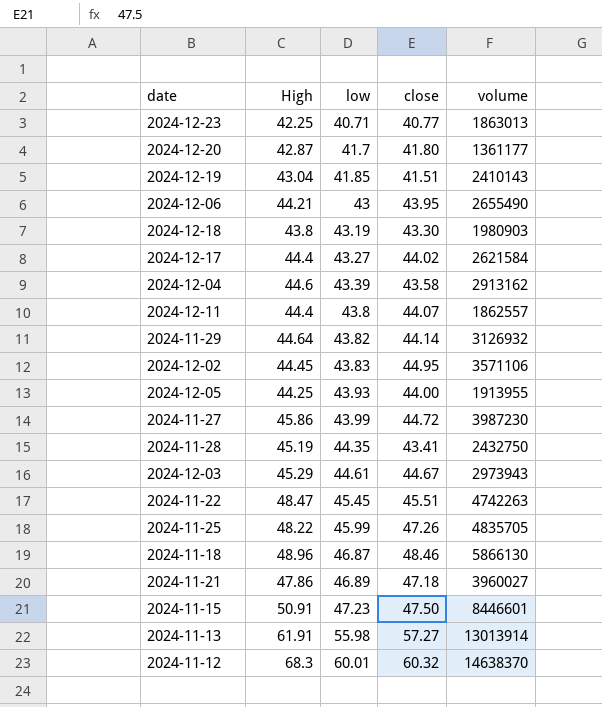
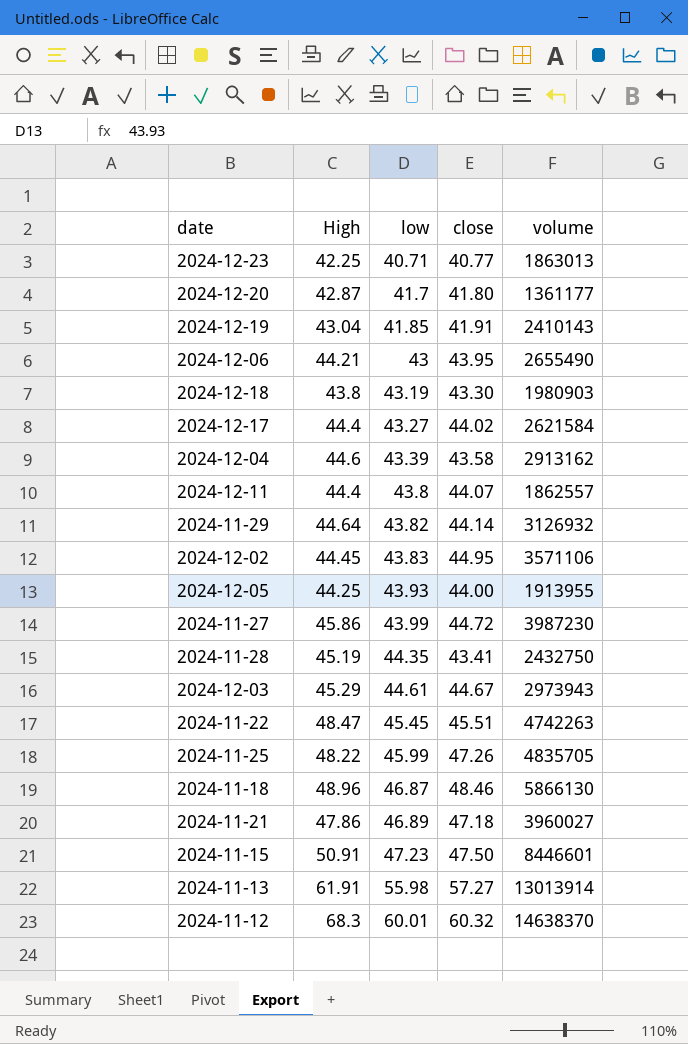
2024-12-19 | close: 41.51 -> 41.91

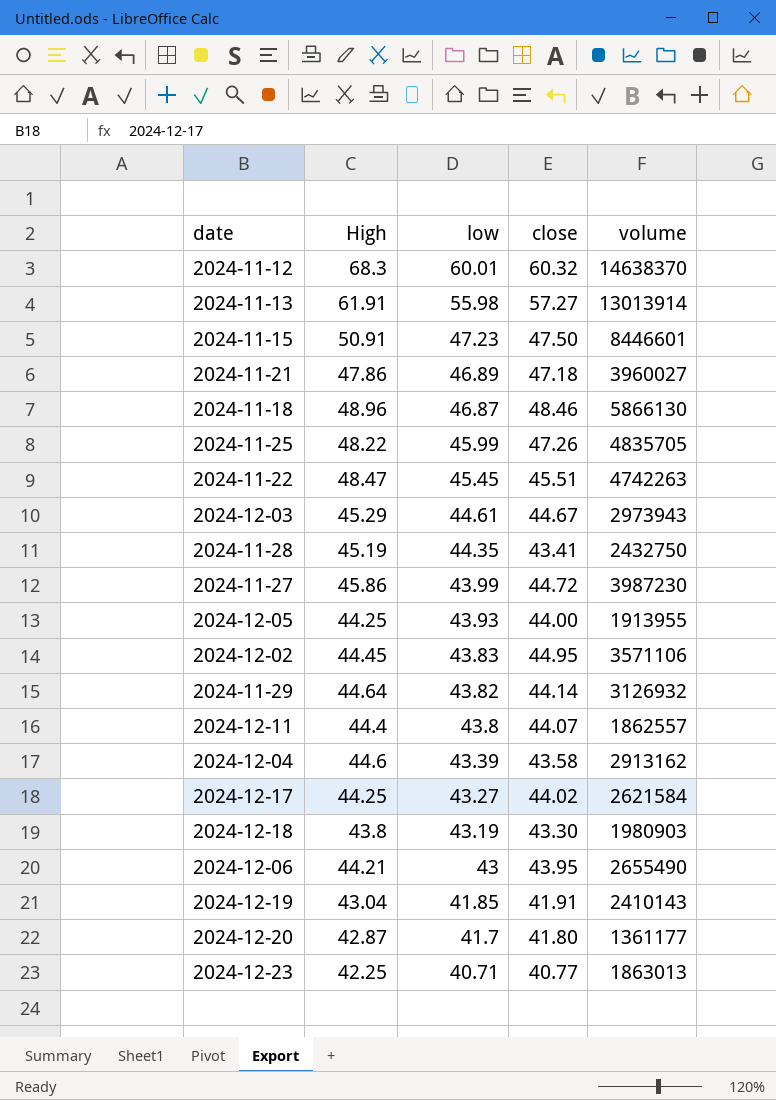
row order: low ascending -> low descending
2024-12-17 | High: 44.4 -> 44.25

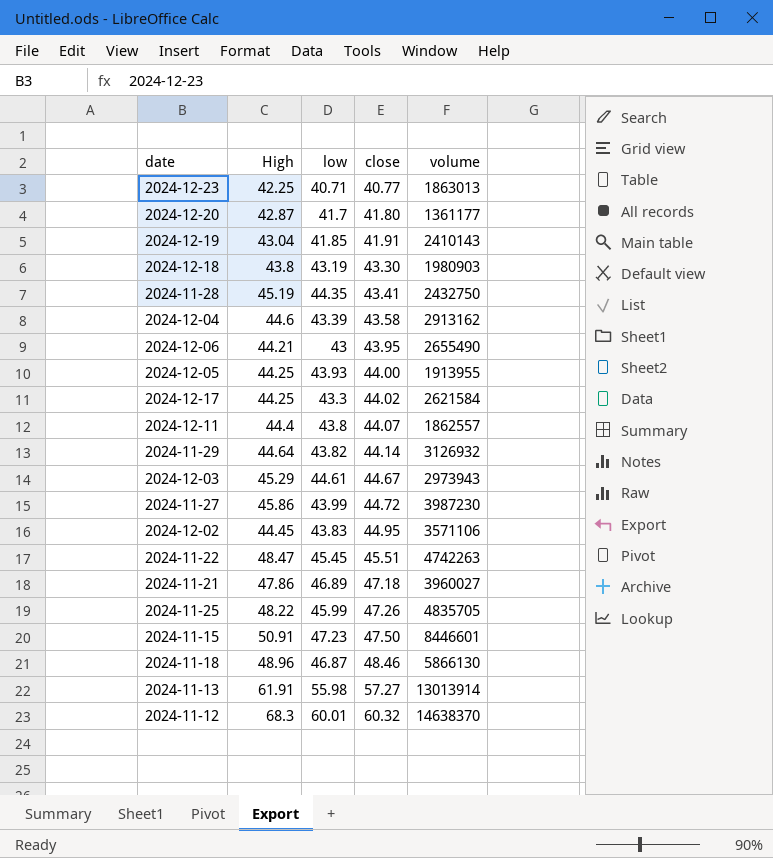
row order: low descending -> close ascending
2024-12-17 | low: 43.27 -> 43.3

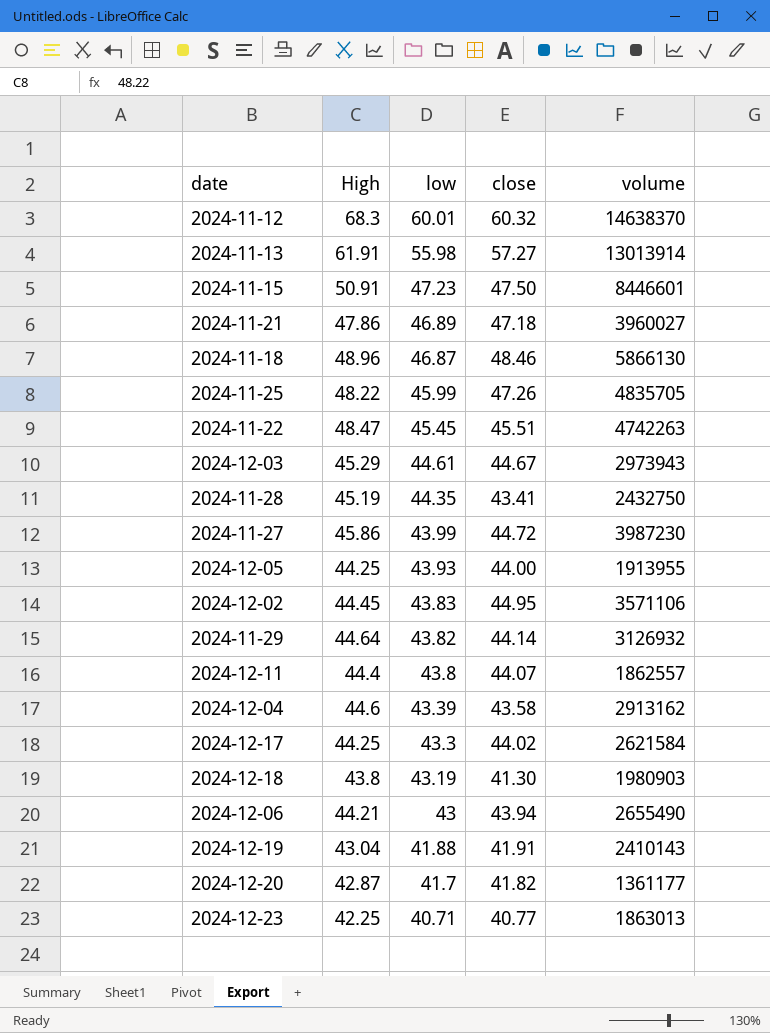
row order: close ascending -> low descending
2024-12-18 | close: 43.30 -> 41.30
2024-12-06 | close: 43.95 -> 43.94
2024-12-19 | low: 41.85 -> 41.88
2024-12-20 | close: 41.80 -> 41.82

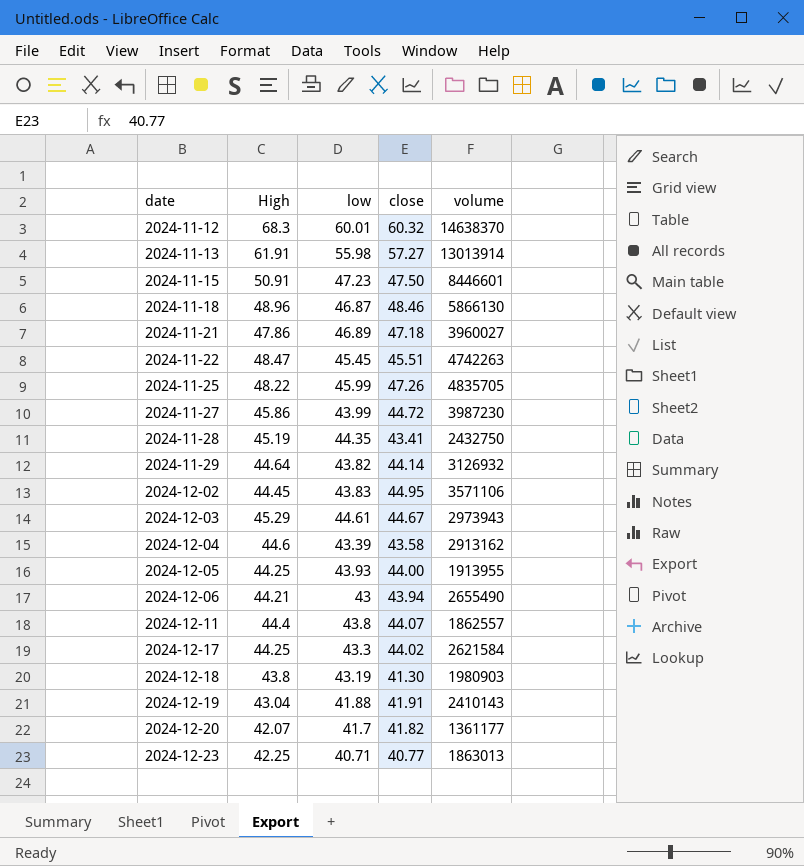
row order: low descending -> date ascending
2024-12-20 | High: 42.87 -> 42.07

